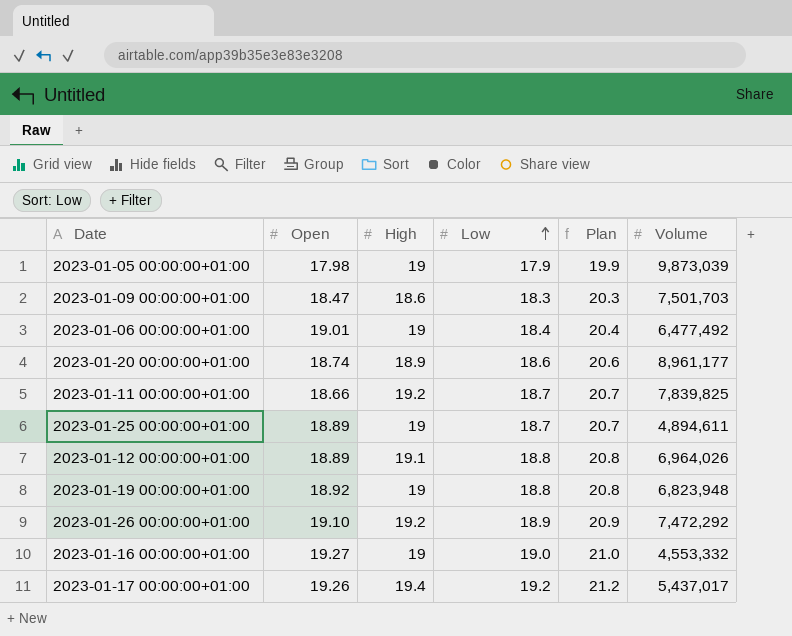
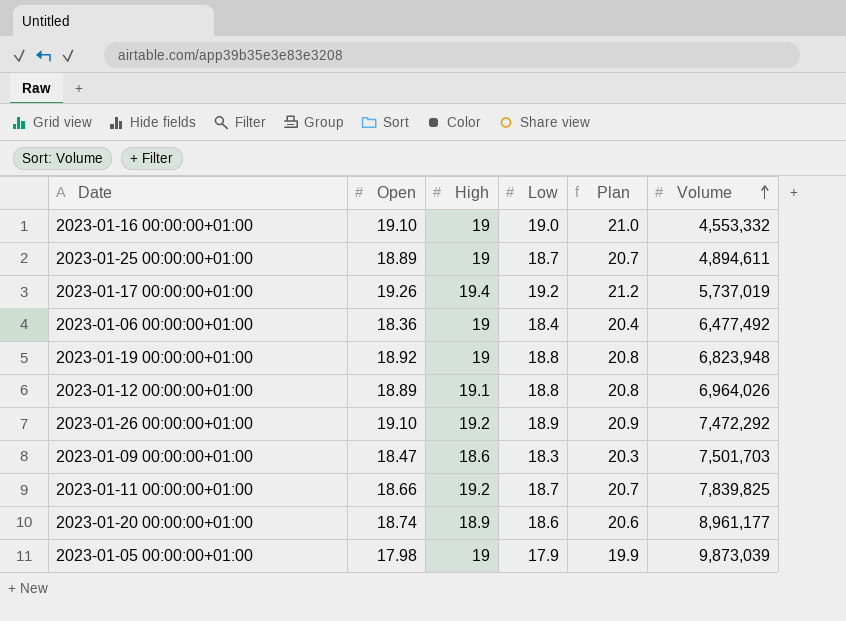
row order: Low ascending -> Volume ascending
2023-01-16 00:00:00+01:00 | Open: 19.27 -> 19.10
2023-01-17 00:00:00+01:00 | Volume: 5,437,017 -> 5,737,019
2023-01-06 00:00:00+01:00 | Open: 19.01 -> 18.36

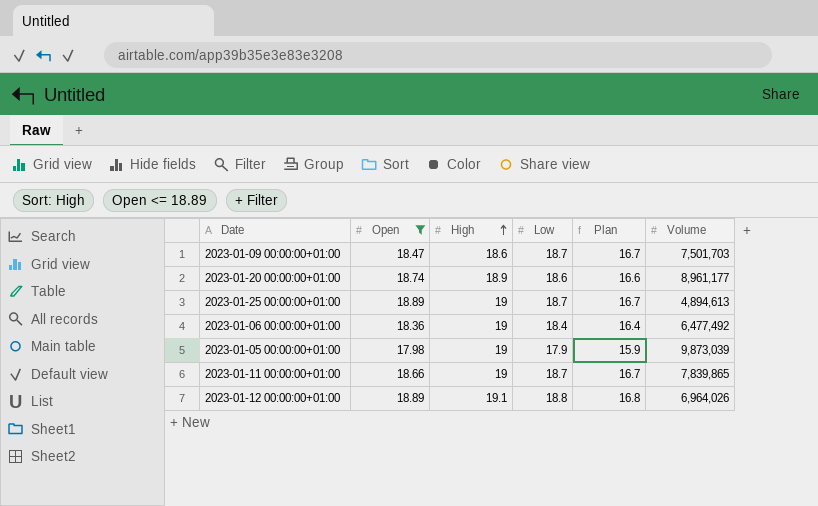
filter: none -> Open <= 18.89
row order: Volume ascending -> High ascending
column Plan | formula: [Low] + 2 -> [Low] - 2
2023-01-09 00:00:00+01:00 | Low: 18.3 -> 18.7
2023-01-25 00:00:00+01:00 | Volume: 4,894,611 -> 4,894,613
2023-01-11 00:00:00+01:00 | High: 19.2 -> 19
2023-01-11 00:00:00+01:00 | Volume: 7,839,825 -> 7,839,865

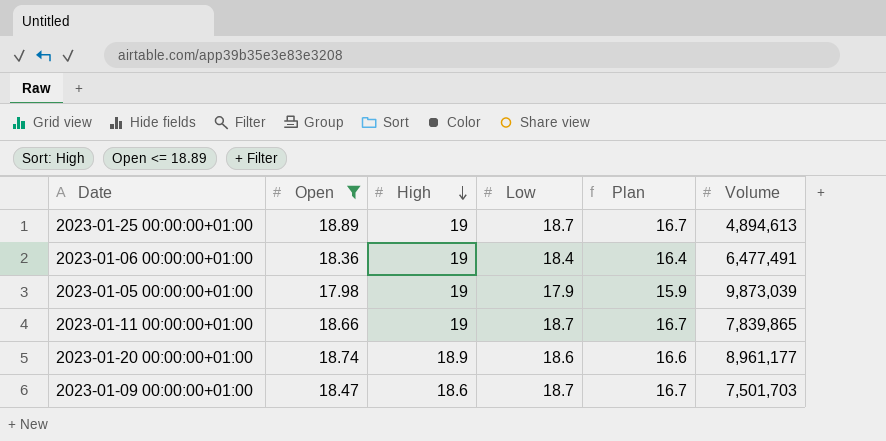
row order: High ascending -> High descending
row 2023-01-12 00:00:00+01:00: 18.89 | 19.1 | 18.8 | 16.8 | 6,964,026 -> none
2023-01-06 00:00:00+01:00 | Volume: 6,477,492 -> 6,477,491

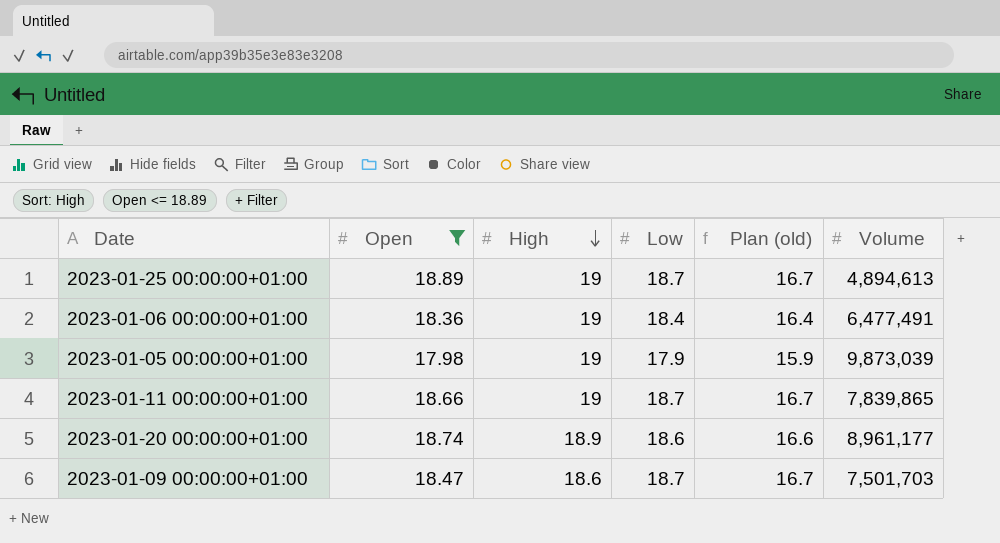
column name: Plan -> Plan (old)

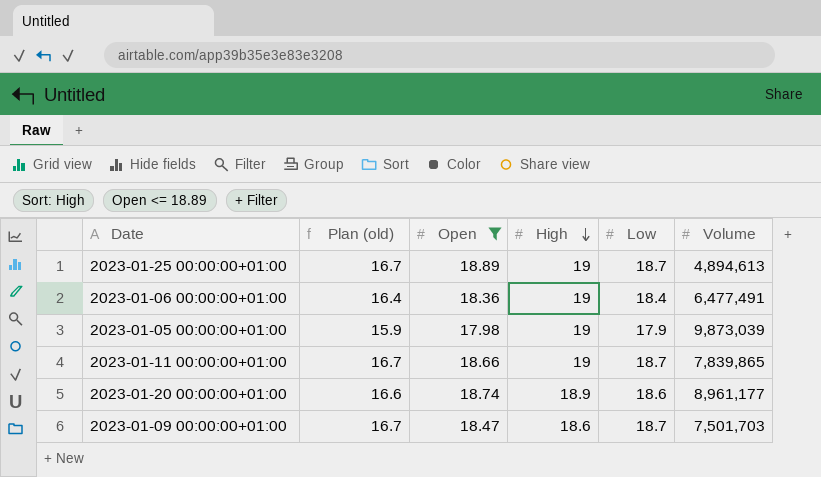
column Plan (old) | position: 5 -> 2

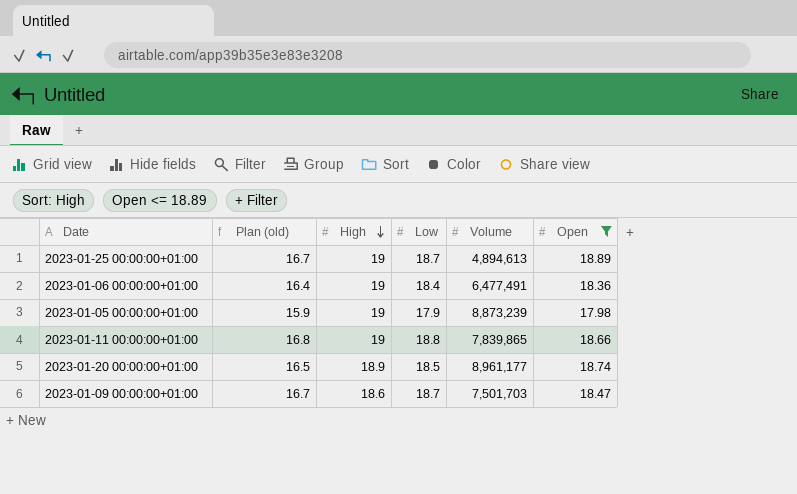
column Open | position: 3 -> 6
2023-01-05 00:00:00+01:00 | Volume: 9,873,039 -> 8,873,239
2023-01-11 00:00:00+01:00 | Plan (old): 16.7 -> 16.8
2023-01-11 00:00:00+01:00 | Low: 18.7 -> 18.8
2023-01-20 00:00:00+01:00 | Plan (old): 16.6 -> 16.5
2023-01-20 00:00:00+01:00 | Low: 18.6 -> 18.5

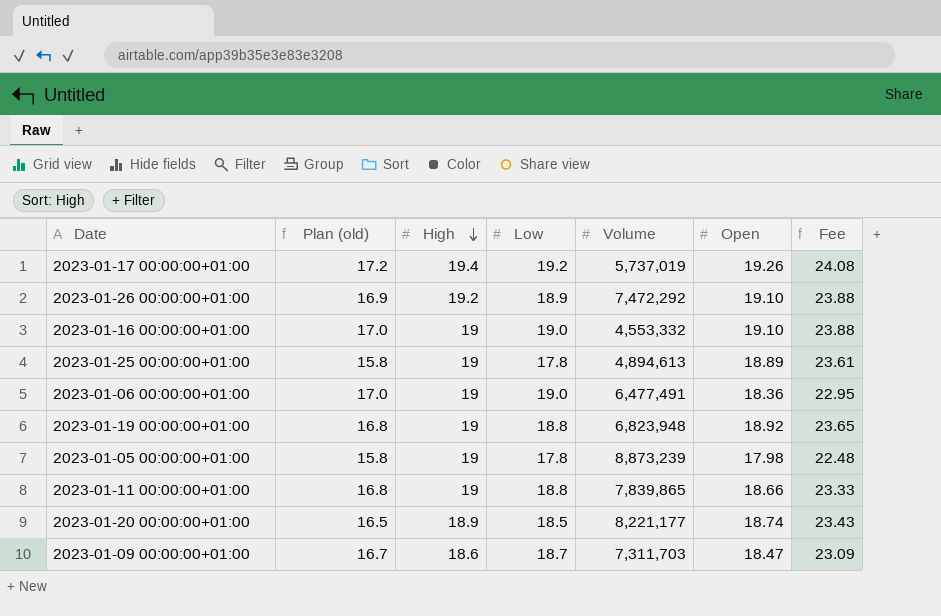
filter: Open <= 18.89 -> none
column Fee | formula: none -> [Open] * 1.25
2023-01-25 00:00:00+01:00 | Plan (old): 16.7 -> 15.8
2023-01-25 00:00:00+01:00 | Low: 18.7 -> 17.8
2023-01-06 00:00:00+01:00 | Plan (old): 16.4 -> 17.0
2023-01-06 00:00:00+01:00 | Low: 18.4 -> 19.0
2023-01-05 00:00:00+01:00 | Plan (old): 15.9 -> 15.8
2023-01-05 00:00:00+01:00 | Low: 17.9 -> 17.8
2023-01-20 00:00:00+01:00 | Volume: 8,961,177 -> 8,221,177
2023-01-09 00:00:00+01:00 | Volume: 7,501,703 -> 7,311,703

